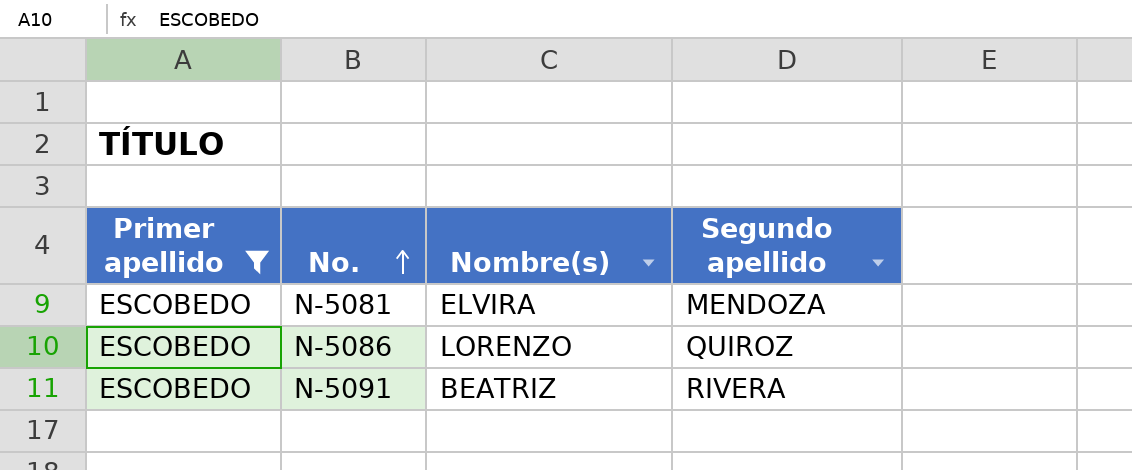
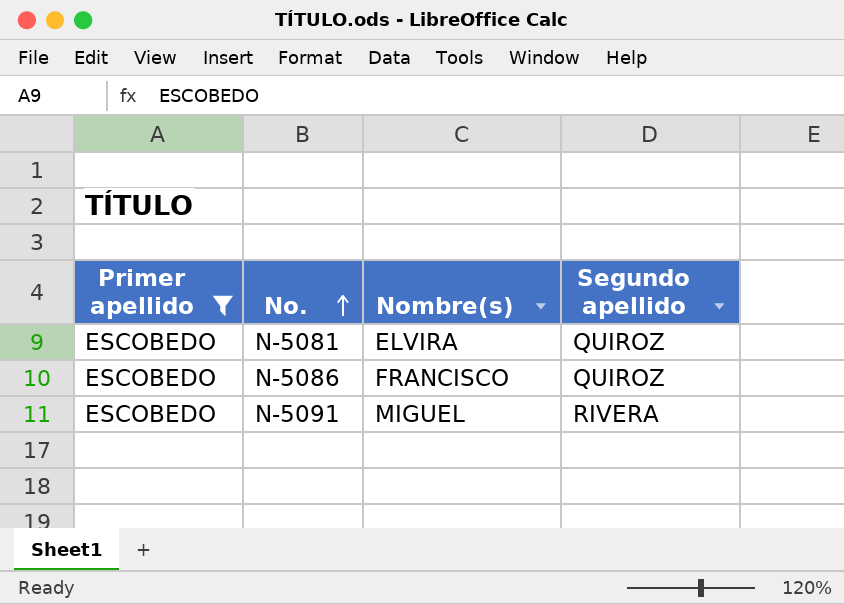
N-5081 | Segundo apellido: MENDOZA -> QUIROZ
N-5086 | Nombre(s): LORENZO -> FRANCISCO
N-5091 | Nombre(s): BEATRIZ -> MIGUEL

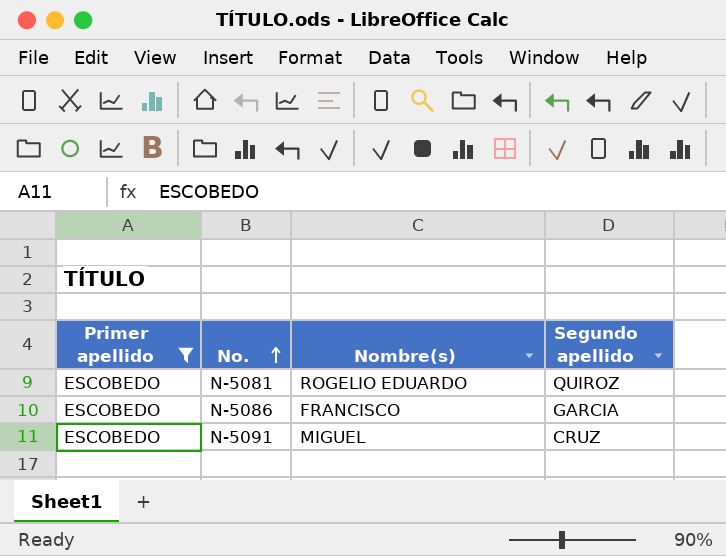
N-5081 | Nombre(s): ELVIRA -> ROGELIO EDUARDO
N-5086 | Segundo apellido: QUIROZ -> GARCIA
N-5091 | Segundo apellido: RIVERA -> CRUZ

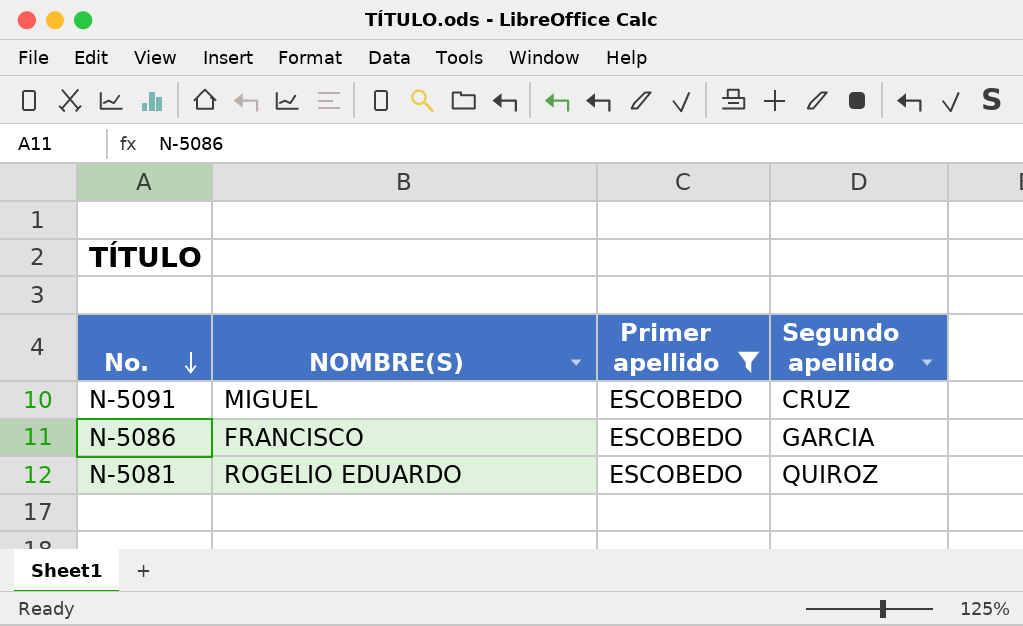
row order: No. ascending -> No. descending
column name: Nombre(s) -> NOMBRE(S)
column Primer apellido | position: 1 -> 3

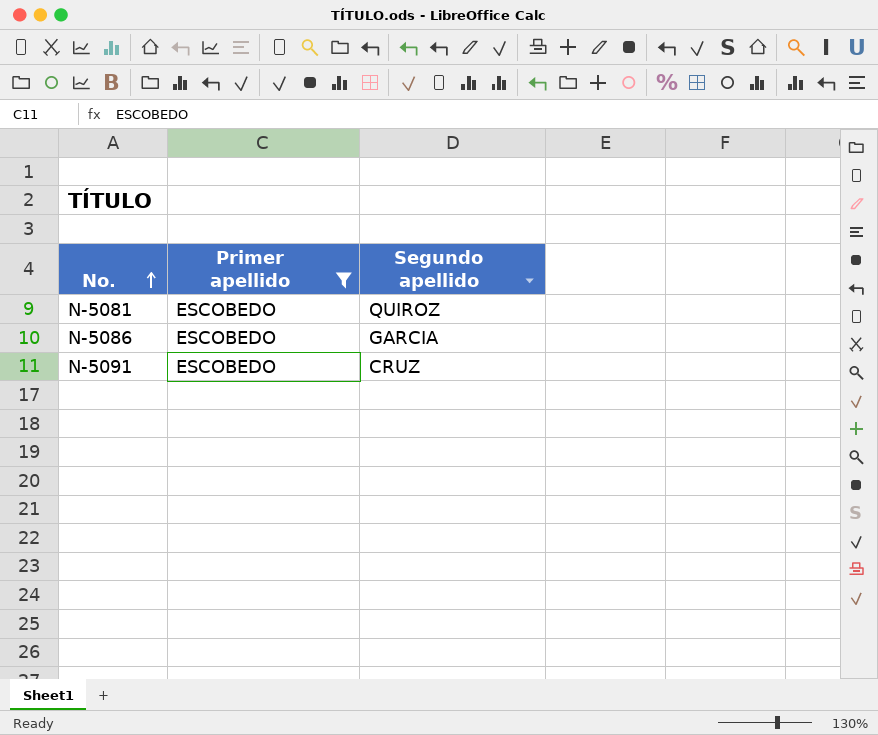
row order: No. descending -> No. ascending
column NOMBRE(S) | position: 2 -> none

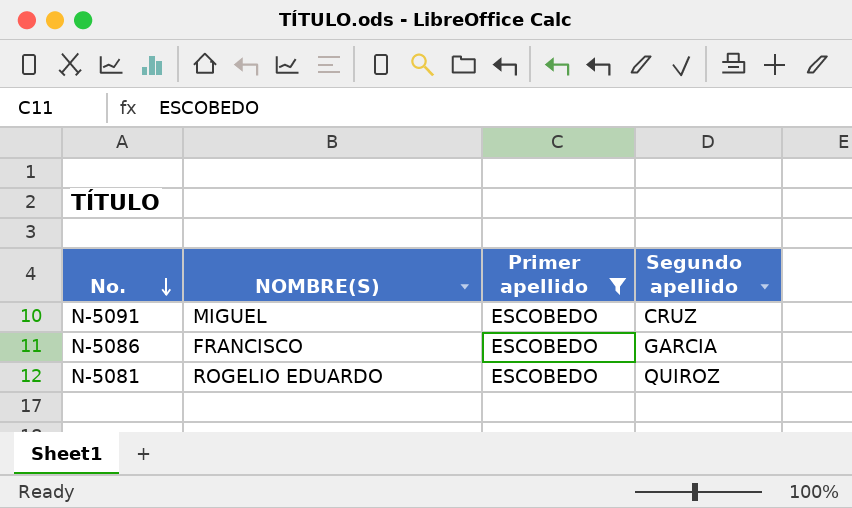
row order: No. ascending -> No. descending
column NOMBRE(S) | position: none -> 2

